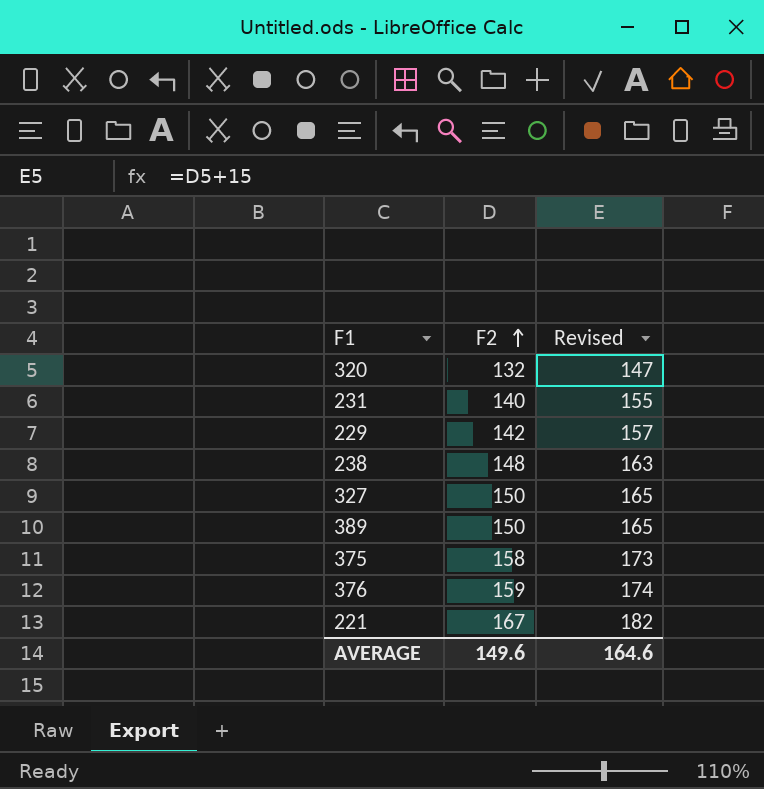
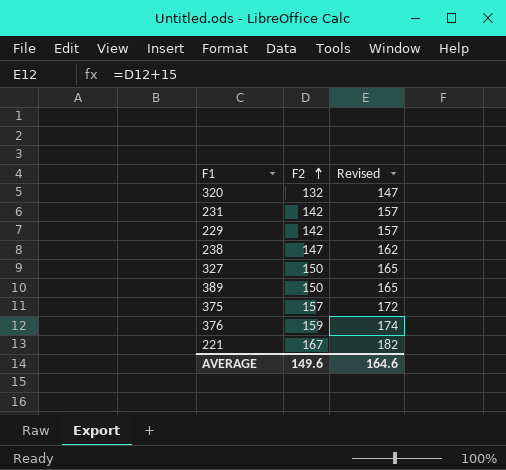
231 | F2: 140 -> 142
231 | Revised: 155 -> 157
238 | F2: 148 -> 147
238 | Revised: 163 -> 162
375 | F2: 158 -> 157
375 | Revised: 173 -> 172

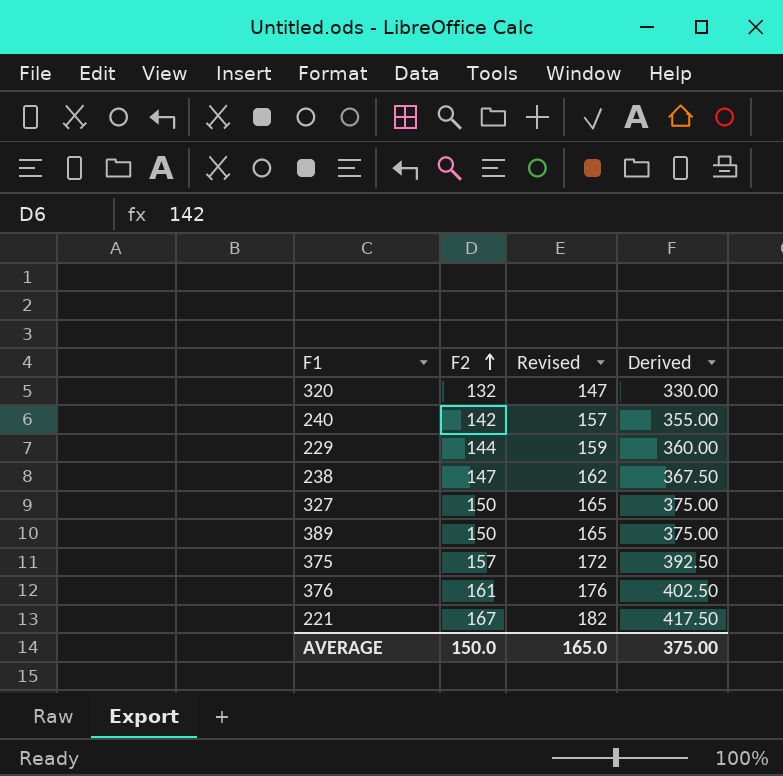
column Derived | formula: none -> [F2] * 2.5
row 231: 142 | 157 -> none
row 240: none -> 142 | 157 | 355.00
229 | F2: 142 -> 144
229 | Revised: 157 -> 159
376 | F2: 159 -> 161
376 | Revised: 174 -> 176
AVERAGE | F2: 149.6 -> 150.0
AVERAGE | Revised: 164.6 -> 165.0

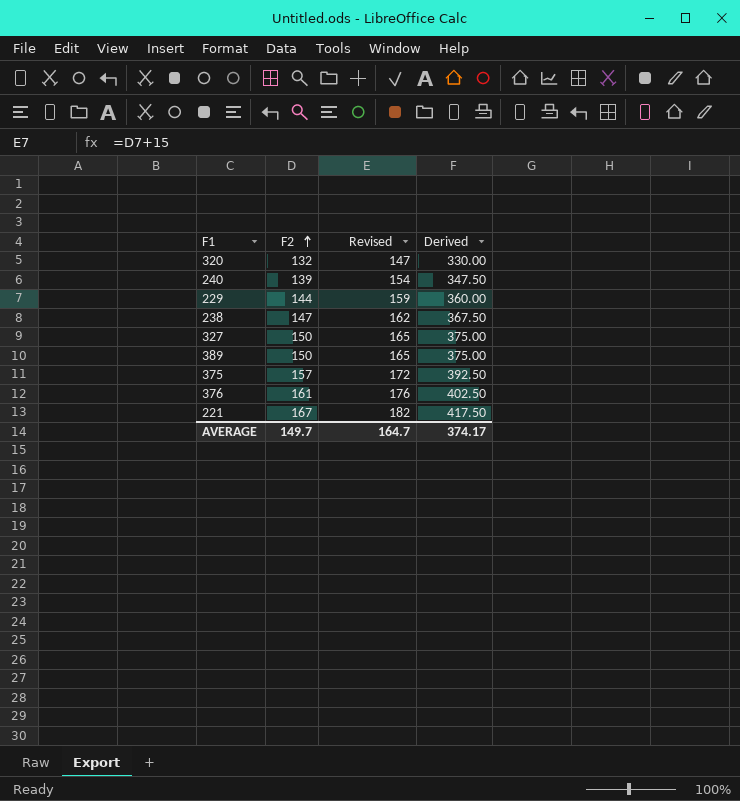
240 | F2: 142 -> 139
240 | Revised: 157 -> 154
240 | Derived: 355.00 -> 347.50
AVERAGE | F2: 150.0 -> 149.7
AVERAGE | Revised: 165.0 -> 164.7
AVERAGE | Derived: 375.00 -> 374.17

